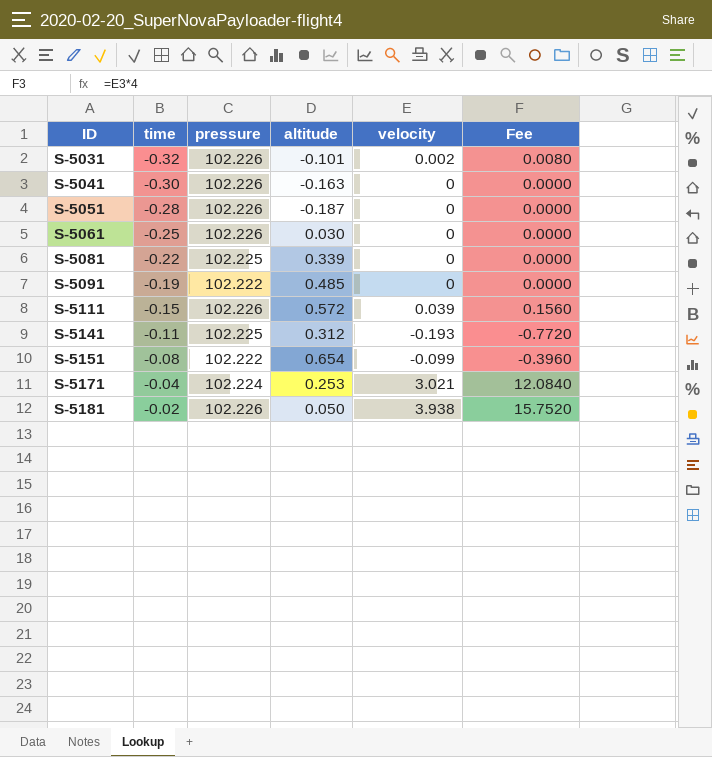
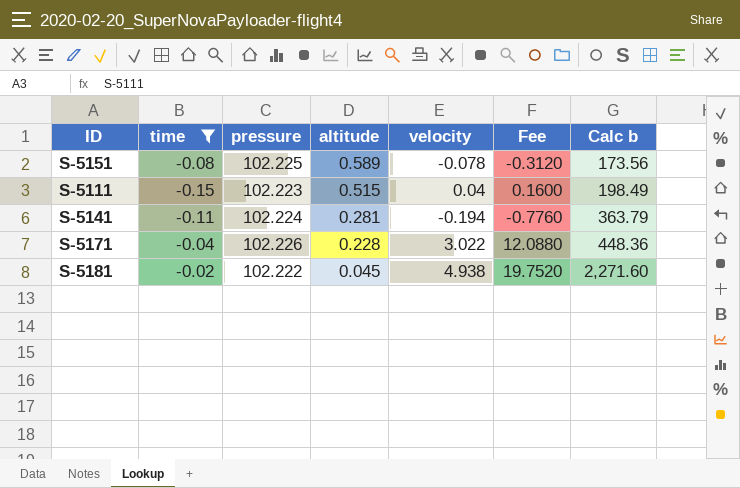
filter: none -> time >= -0.15
row order: ID ascending -> altitude descending
column Calc b | formula: none -> [pressure] / [altitude]
S-5151 | pressure: 102.222 -> 102.225
S-5151 | altitude: 0.654 -> 0.589
S-5151 | velocity: -0.099 -> -0.078
S-5151 | Fee: -0.3960 -> -0.3120
S-5111 | pressure: 102.226 -> 102.223
S-5111 | altitude: 0.572 -> 0.515
S-5111 | velocity: 0.039 -> 0.04
S-5111 | Fee: 0.1560 -> 0.1600
S-5141 | pressure: 102.225 -> 102.224
S-5141 | altitude: 0.312 -> 0.281
S-5141 | velocity: -0.193 -> -0.194
S-5141 | Fee: -0.7720 -> -0.7760
S-5171 | pressure: 102.224 -> 102.226
S-5171 | altitude: 0.253 -> 0.228
S-5171 | velocity: 3.021 -> 3.022
S-5171 | Fee: 12.0840 -> 12.0880
S-5181 | pressure: 102.226 -> 102.222
S-5181 | altitude: 0.050 -> 0.045
S-5181 | velocity: 3.938 -> 4.938
S-5181 | Fee: 15.7520 -> 19.7520

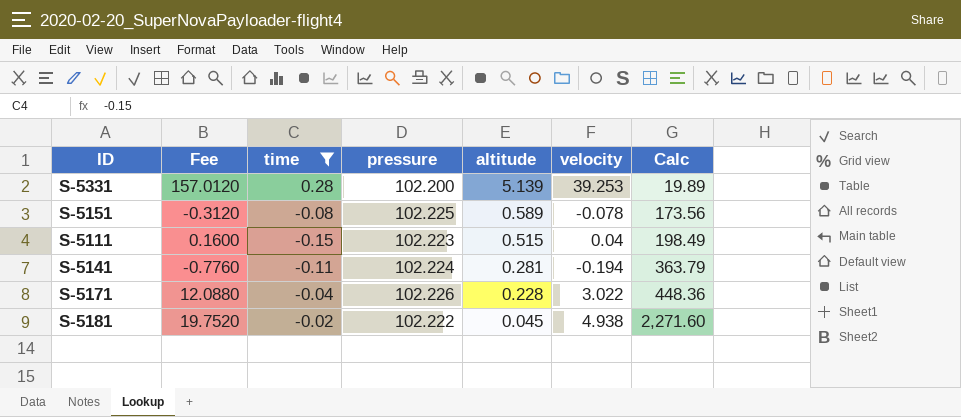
column Fee | position: 6 -> 2
column name: Calc b -> Calc
row S-5331: none -> 157.0120 | 0.28 | 102.200 | 5.139 | 39.253 | 19.89

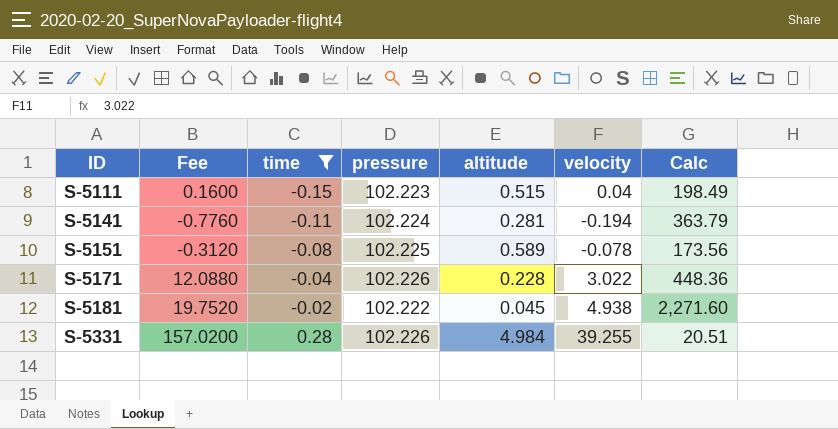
row order: altitude descending -> ID ascending
S-5331 | Fee: 157.0120 -> 157.0200
S-5331 | pressure: 102.200 -> 102.226
S-5331 | altitude: 5.139 -> 4.984
S-5331 | velocity: 39.253 -> 39.255
S-5331 | Calc: 19.89 -> 20.51

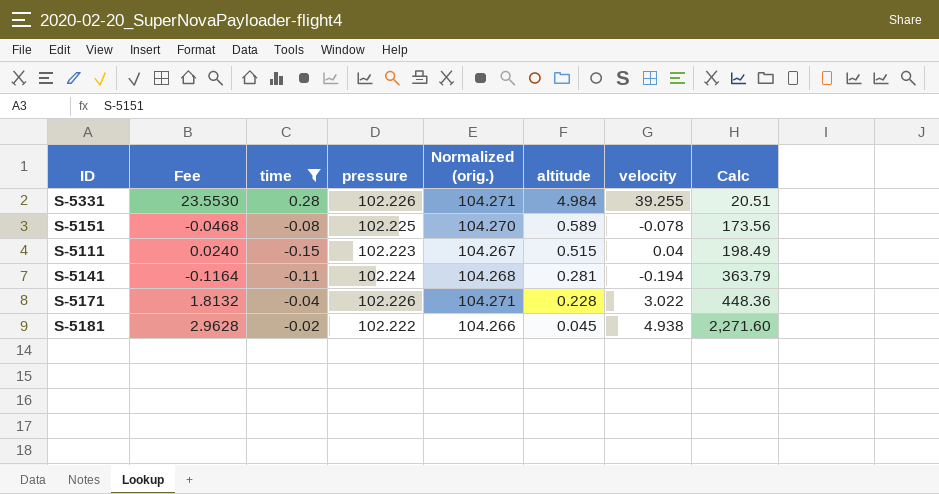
row order: ID ascending -> altitude descending
column Fee | formula: [velocity] * 4 -> [velocity] * 0.6
column Normalized (orig.) | formula: none -> [pressure] * 1.02

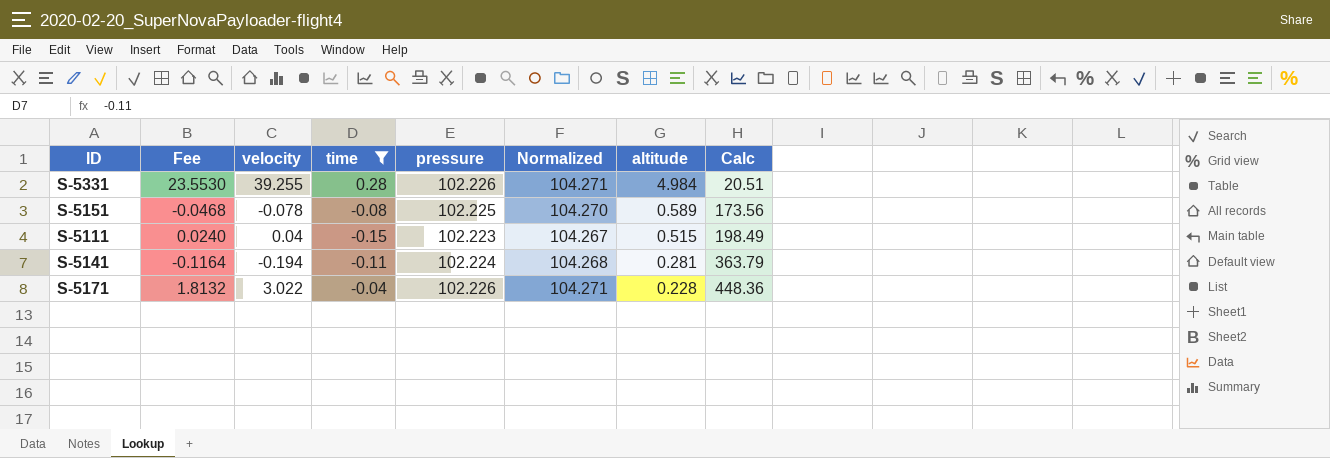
column velocity | position: 7 -> 3
column name: Normalized (orig.) -> Normalized
row S-5181: 2.9628 | -0.02 | 102.222 | 104.266 | 0.045 | 4.938 | 2,271.60 -> none

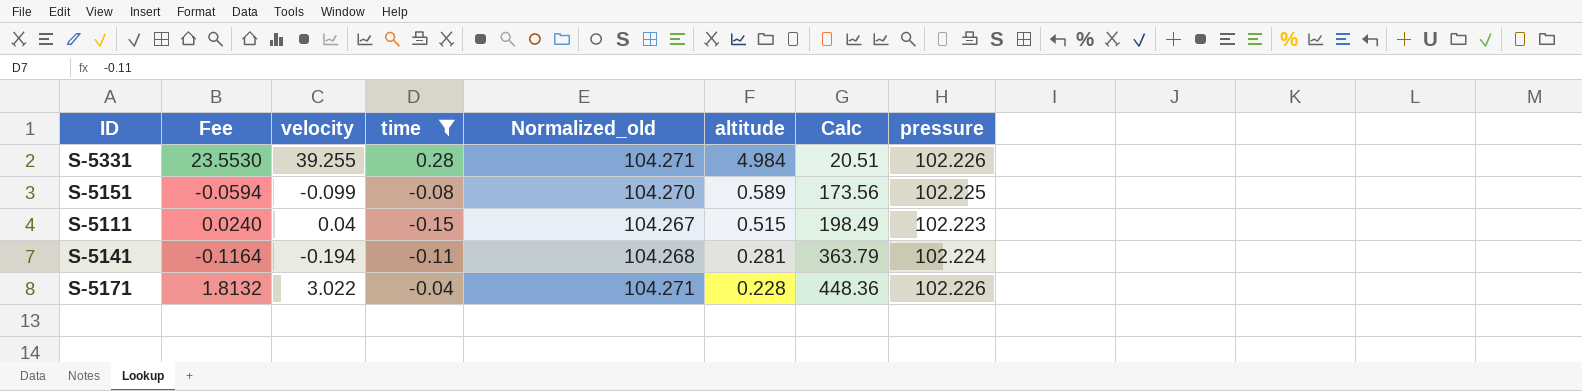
column name: Normalized -> Normalized_old
column pressure | position: 5 -> 8
S-5151 | Fee: -0.0468 -> -0.0594
S-5151 | velocity: -0.078 -> -0.099

